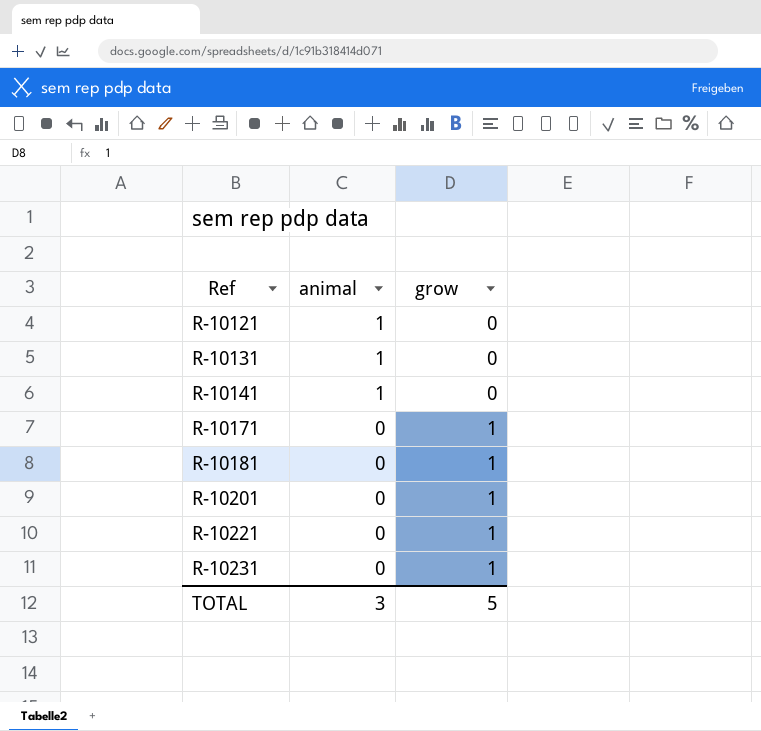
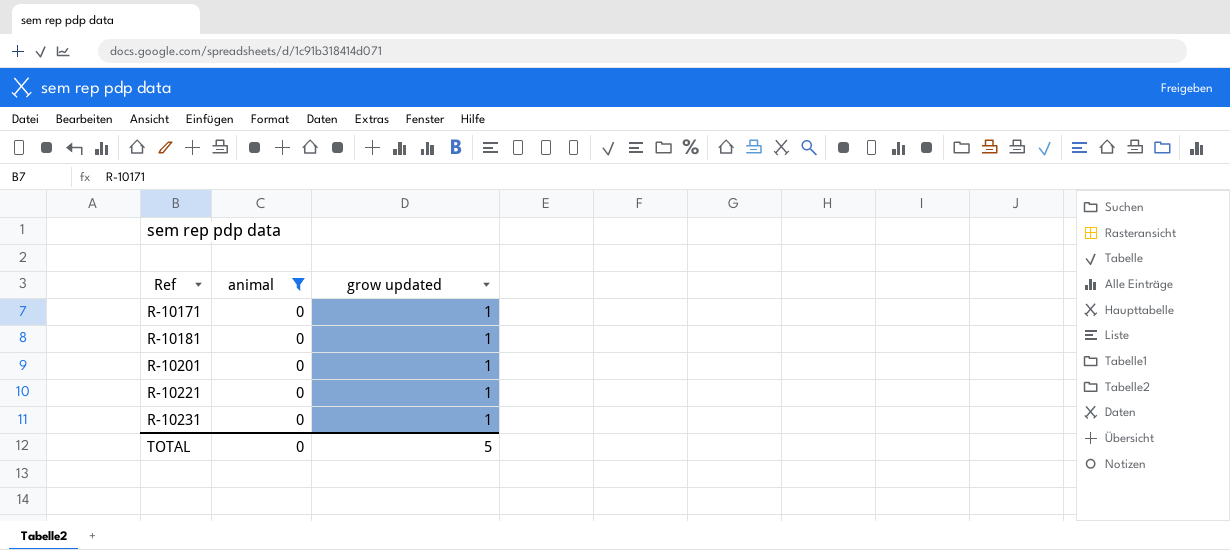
filter: none -> animal = 0
column name: grow -> grow updated
TOTAL | animal: 3 -> 0

